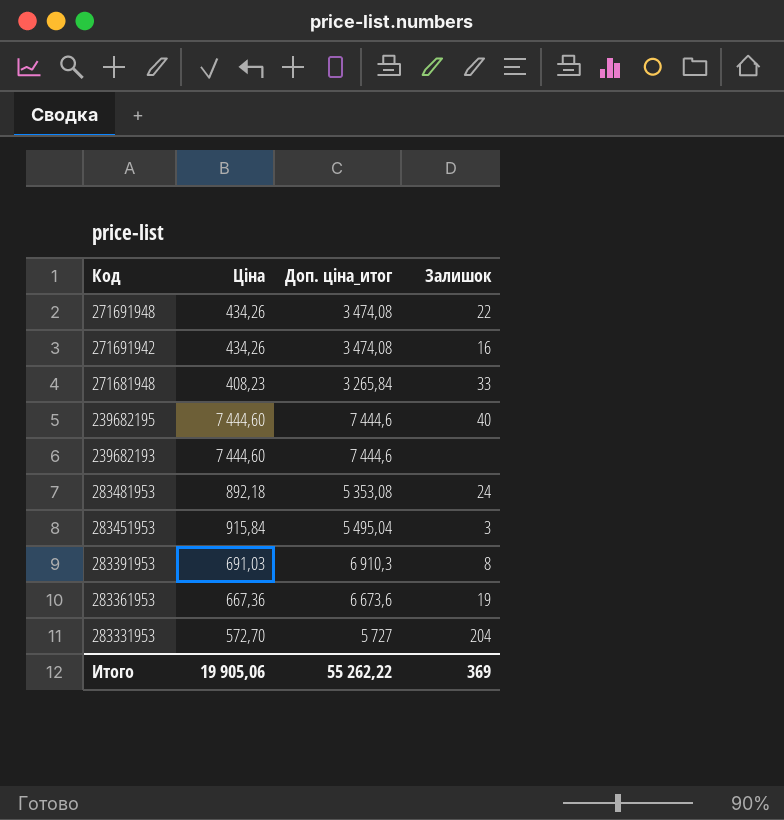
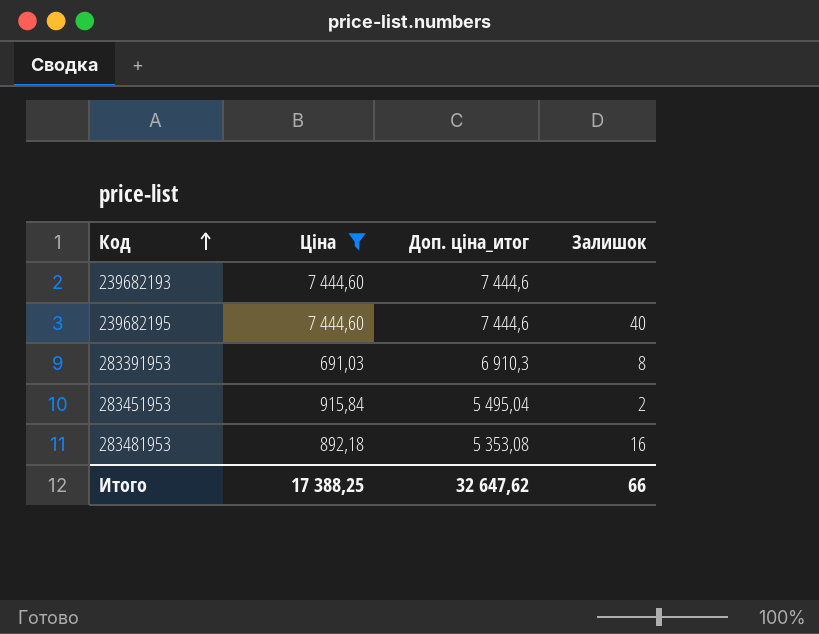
filter: none -> Ціна >= 691,03
row order: none -> Код ascending
283451953 | Залишок: 3 -> 2
283481953 | Залишок: 24 -> 16
Итого | Ціна: 19 905,06 -> 17 388,25
Итого | Доп. ціна_итог: 55 262,22 -> 32 647,62
Итого | Залишок: 369 -> 66

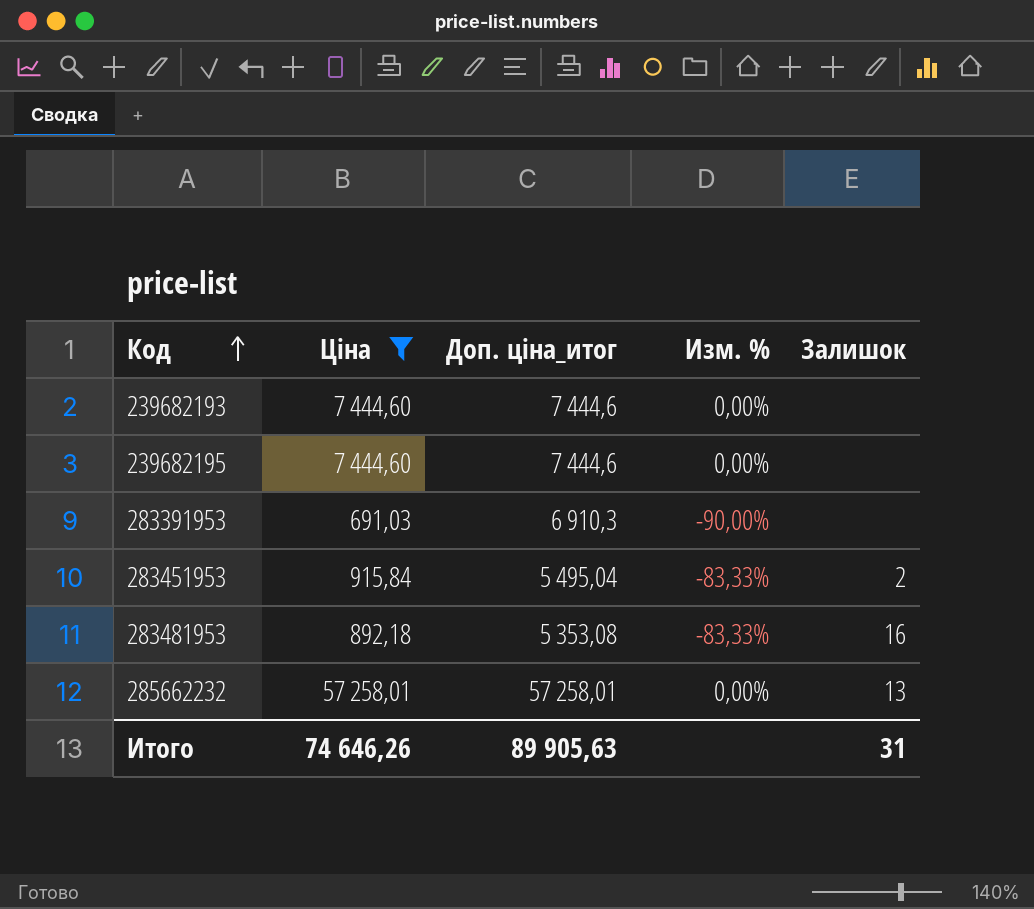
column Изм. % | formula: none -> ([Ціна] - [Доп. ціна_итог]) / [Доп. ціна_итог]
239682195 | Залишок: 40 -> none
283391953 | Залишок: 8 -> none
row 285662232: none -> 57 258,01 | 57 258,01 | 0,00% | 13
Итого | Ціна: 17 388,25 -> 74 646,26
Итого | Доп. ціна_итог: 32 647,62 -> 89 905,63
Итого | Залишок: 66 -> 31

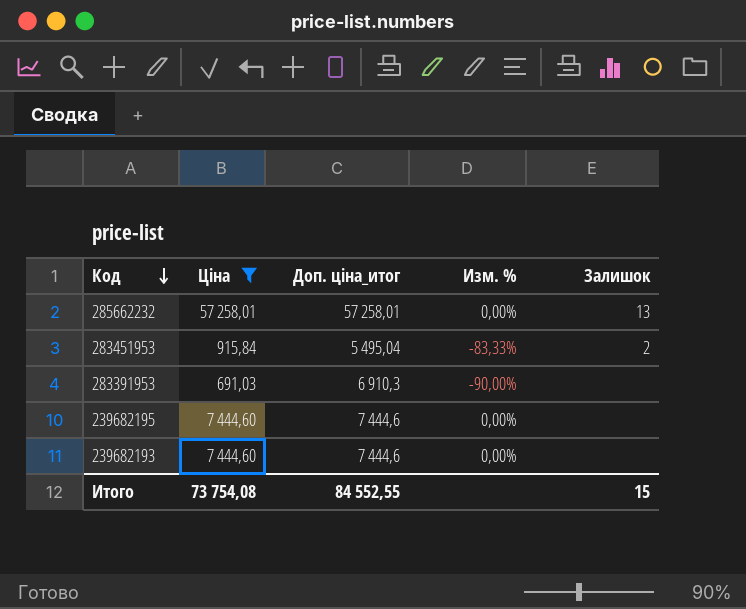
row order: Код ascending -> Код descending
row 283481953: 892,18 | 5 353,08 | -83,33% | 16 -> none
Итого | Ціна: 74 646,26 -> 73 754,08
Итого | Доп. ціна_итог: 89 905,63 -> 84 552,55
Итого | Залишок: 31 -> 15

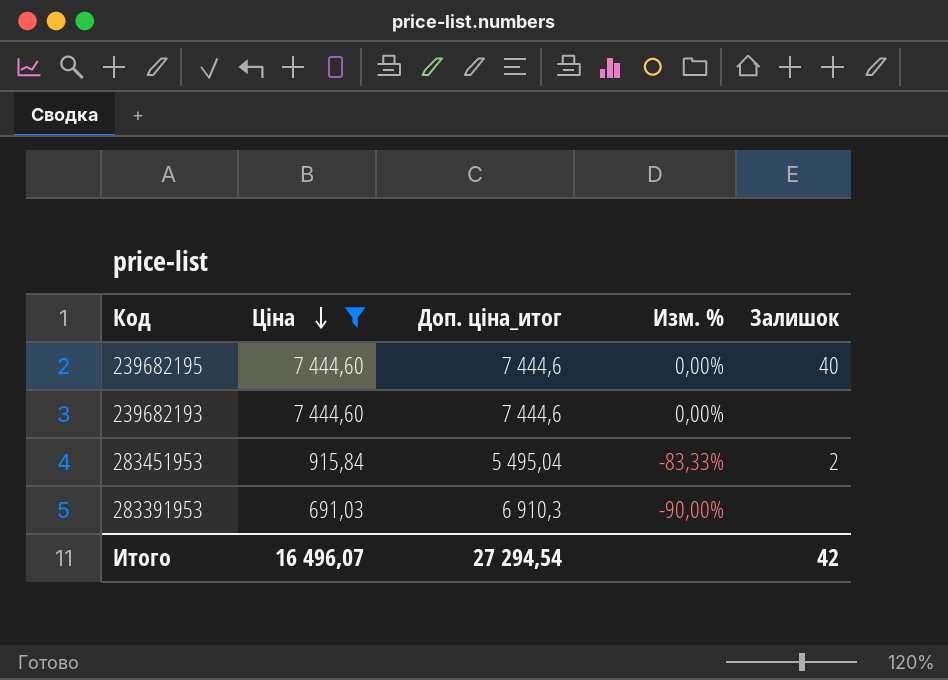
row order: Код descending -> Ціна descending
row 285662232: 57 258,01 | 57 258,01 | 0,00% | 13 -> none
239682195 | Залишок: none -> 40
Итого | Ціна: 73 754,08 -> 16 496,07
Итого | Доп. ціна_итог: 84 552,55 -> 27 294,54
Итого | Залишок: 15 -> 42

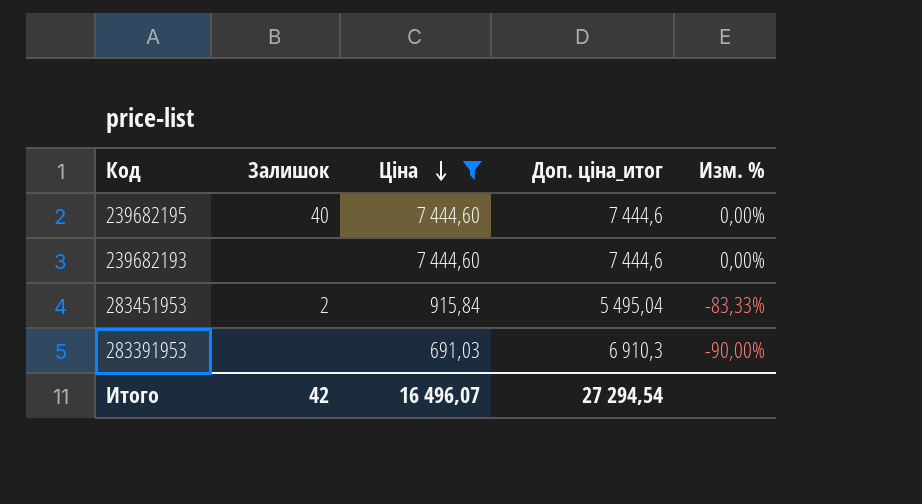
column Залишок | position: 5 -> 2

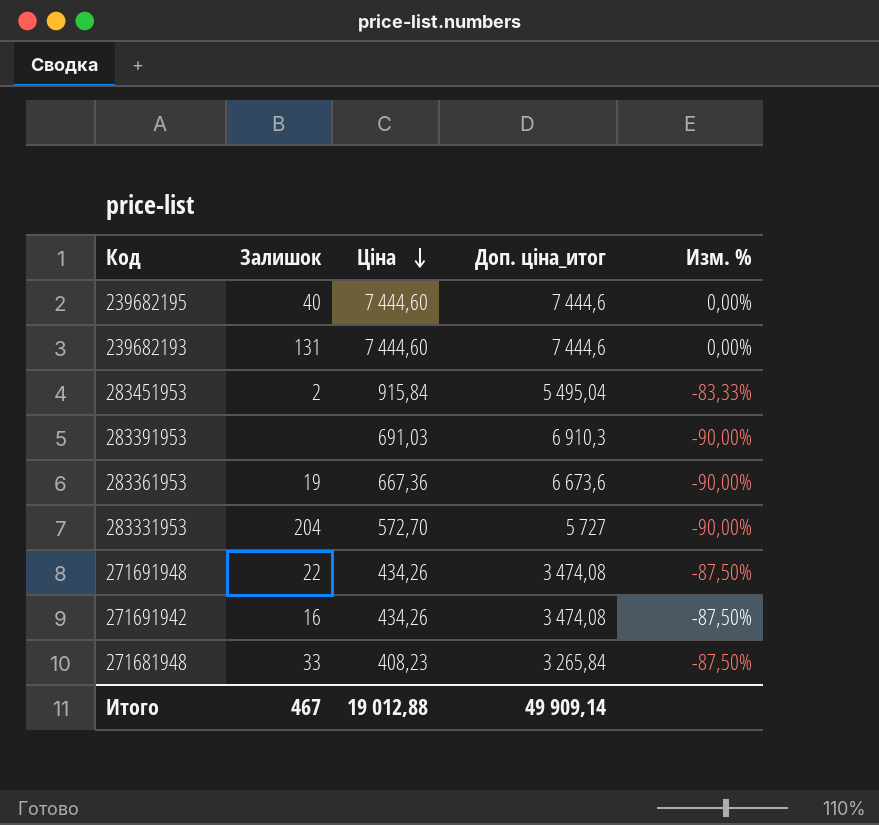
filter: Ціна >= 691,03 -> none
239682193 | Залишок: none -> 131
Итого | Залишок: 42 -> 467
Итого | Ціна: 16 496,07 -> 19 012,88
Итого | Доп. ціна_итог: 27 294,54 -> 49 909,14

